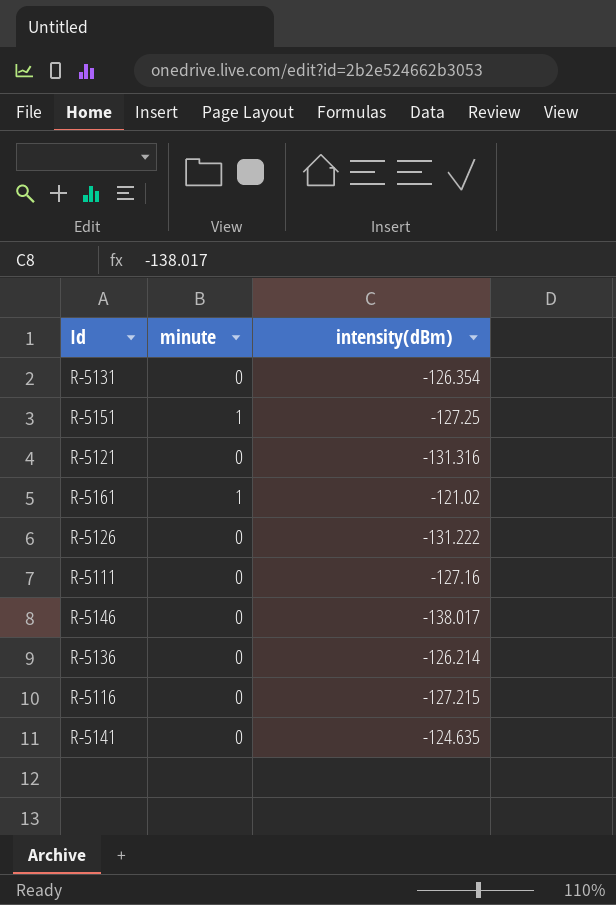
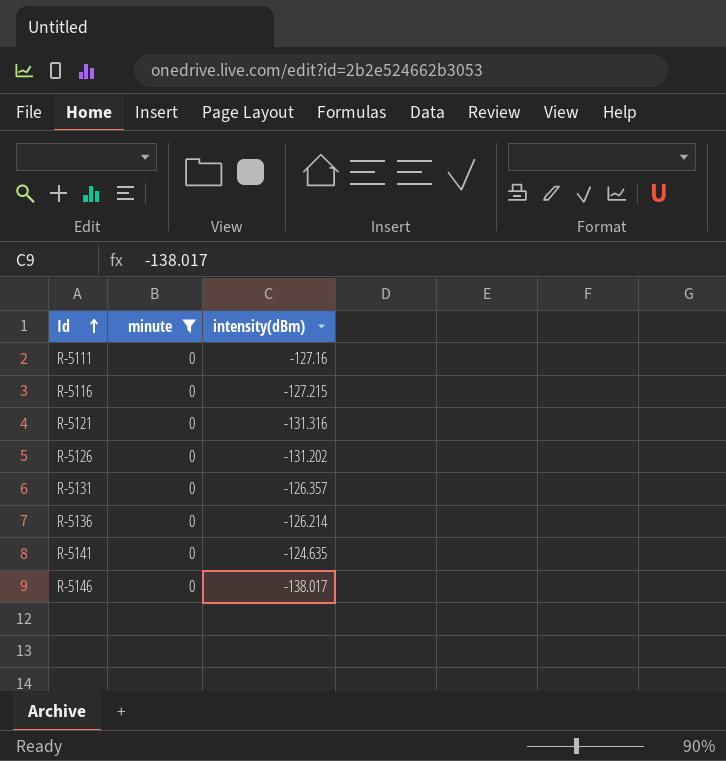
filter: none -> minute = 0
row order: none -> Id ascending
R-5126 | intensity(dBm): -131.222 -> -131.202
R-5131 | intensity(dBm): -126.354 -> -126.357

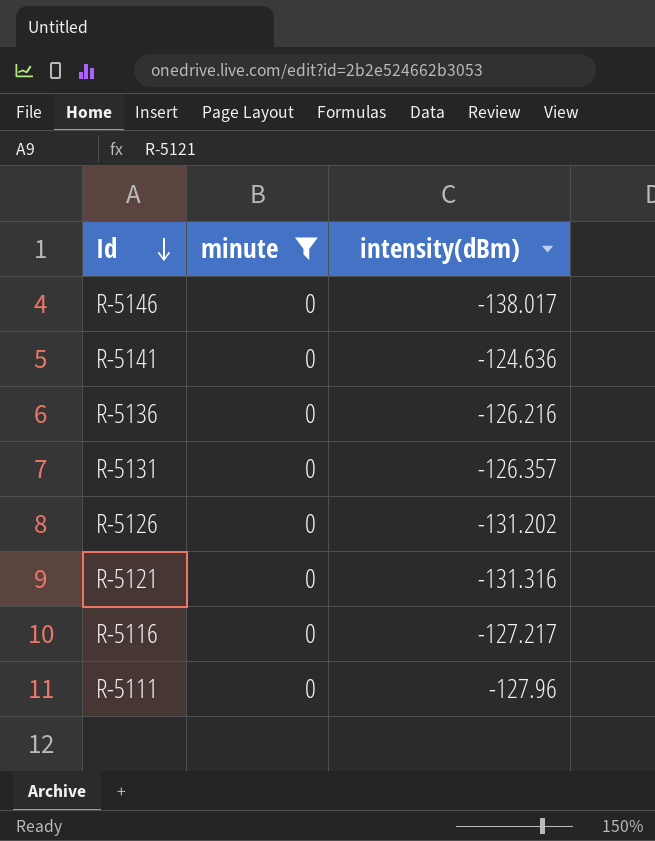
row order: Id ascending -> Id descending
R-5141 | intensity(dBm): -124.635 -> -124.636
R-5136 | intensity(dBm): -126.214 -> -126.216
R-5116 | intensity(dBm): -127.215 -> -127.217
R-5111 | intensity(dBm): -127.16 -> -127.96

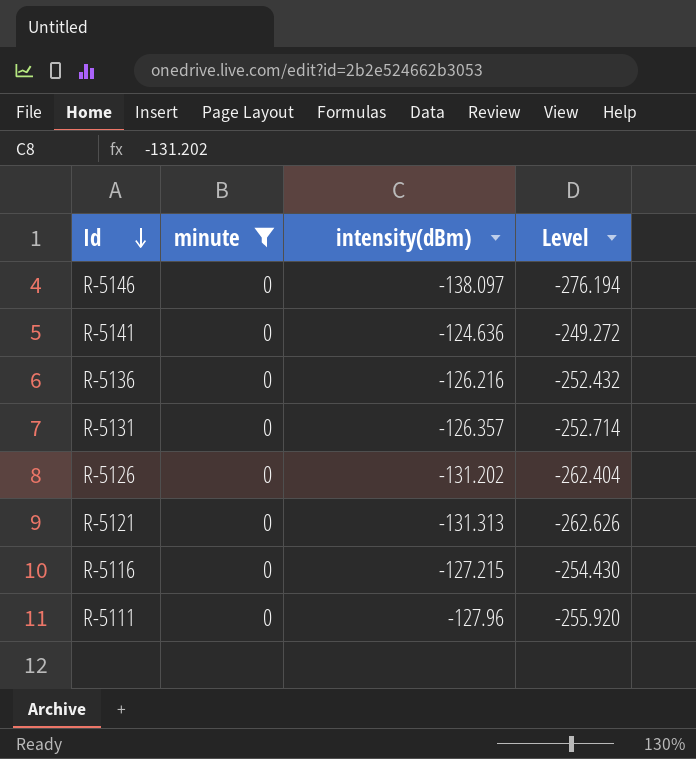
column Level | formula: none -> [intensity(dBm)] * 2
R-5146 | intensity(dBm): -138.017 -> -138.097
R-5121 | intensity(dBm): -131.316 -> -131.313
R-5116 | intensity(dBm): -127.217 -> -127.215

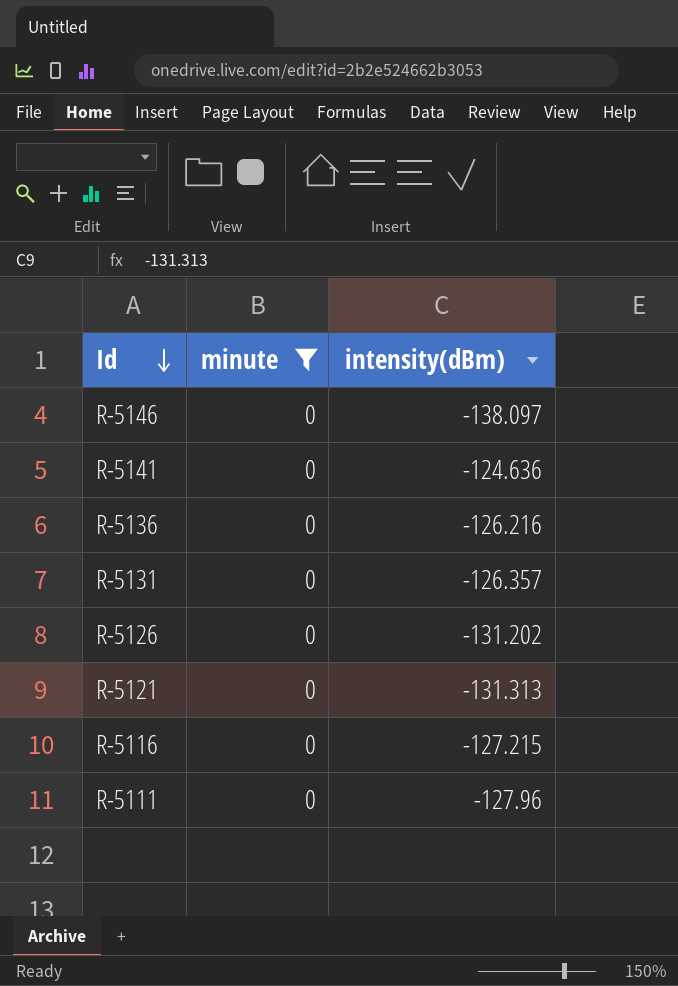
column Level | formula: [intensity(dBm)] * 2 -> none

